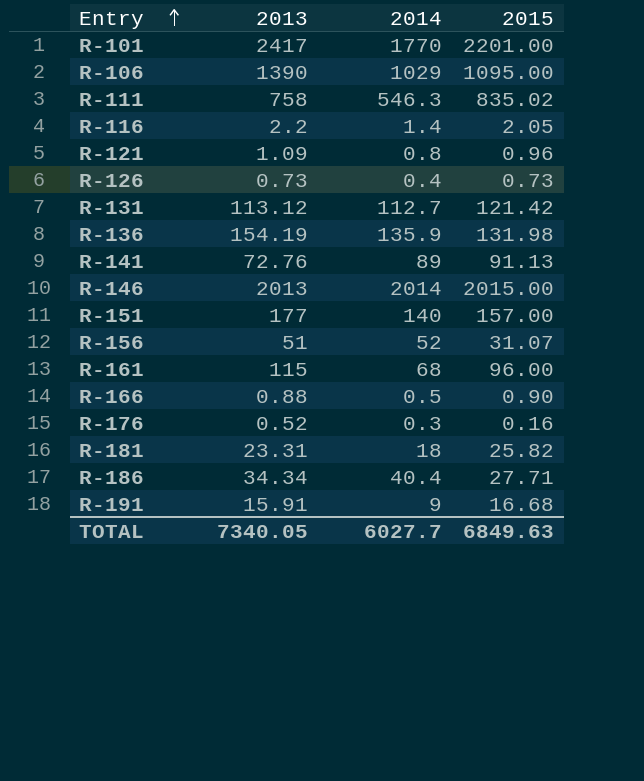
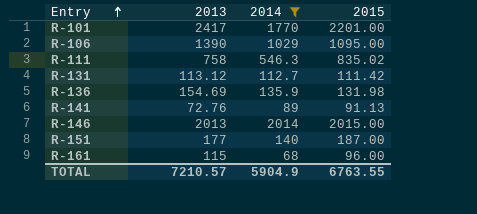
filter: none -> 2014 >= 68
R-131 | 2015: 121.42 -> 111.42
R-136 | 2013: 154.19 -> 154.69
R-151 | 2015: 157.00 -> 187.00
TOTAL | 2013: 7340.05 -> 7210.57
TOTAL | 2014: 6027.7 -> 5904.9
TOTAL | 2015: 6849.63 -> 6763.55

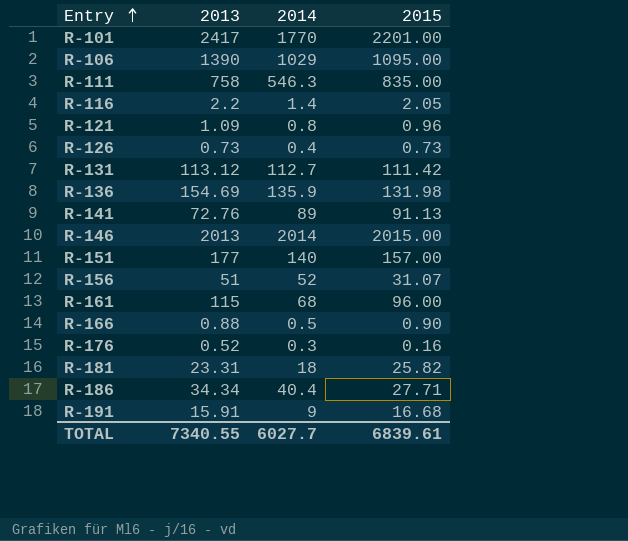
filter: 2014 >= 68 -> none
R-111 | 2015: 835.02 -> 835.00
R-151 | 2015: 187.00 -> 157.00
TOTAL | 2013: 7210.57 -> 7340.55
TOTAL | 2014: 5904.9 -> 6027.7
TOTAL | 2015: 6763.55 -> 6839.61

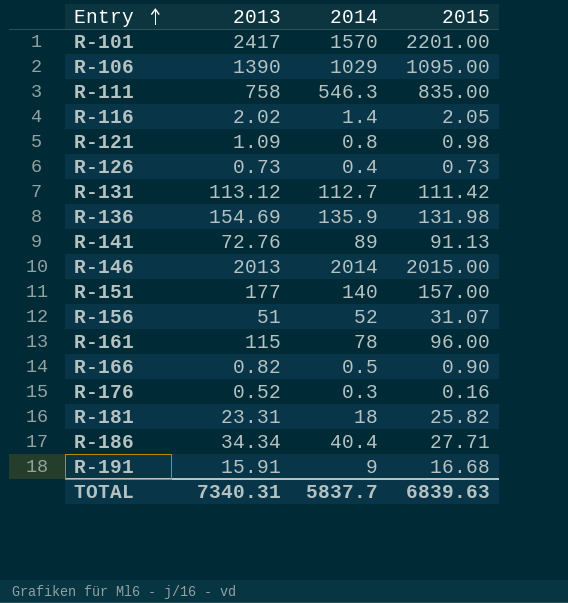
R-101 | 2014: 1770 -> 1570
R-116 | 2013: 2.2 -> 2.02
R-121 | 2015: 0.96 -> 0.98
R-161 | 2014: 68 -> 78
R-166 | 2013: 0.88 -> 0.82
TOTAL | 2013: 7340.55 -> 7340.31
TOTAL | 2014: 6027.7 -> 5837.7
TOTAL | 2015: 6839.61 -> 6839.63

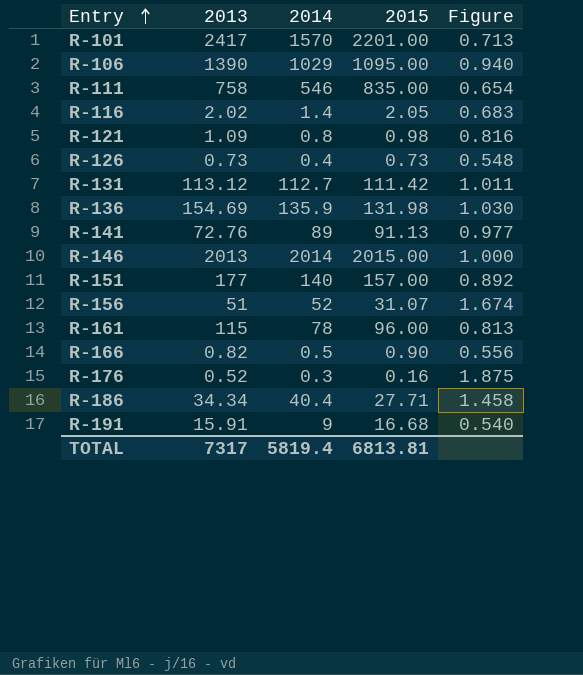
column Figure | formula: none -> [2014] / [2015]
row R-181: 23.31 | 18 | 25.82 -> none
R-111 | 2014: 546.3 -> 546
TOTAL | 2013: 7340.31 -> 7317
TOTAL | 2014: 5837.7 -> 5819.4
TOTAL | 2015: 6839.63 -> 6813.81

